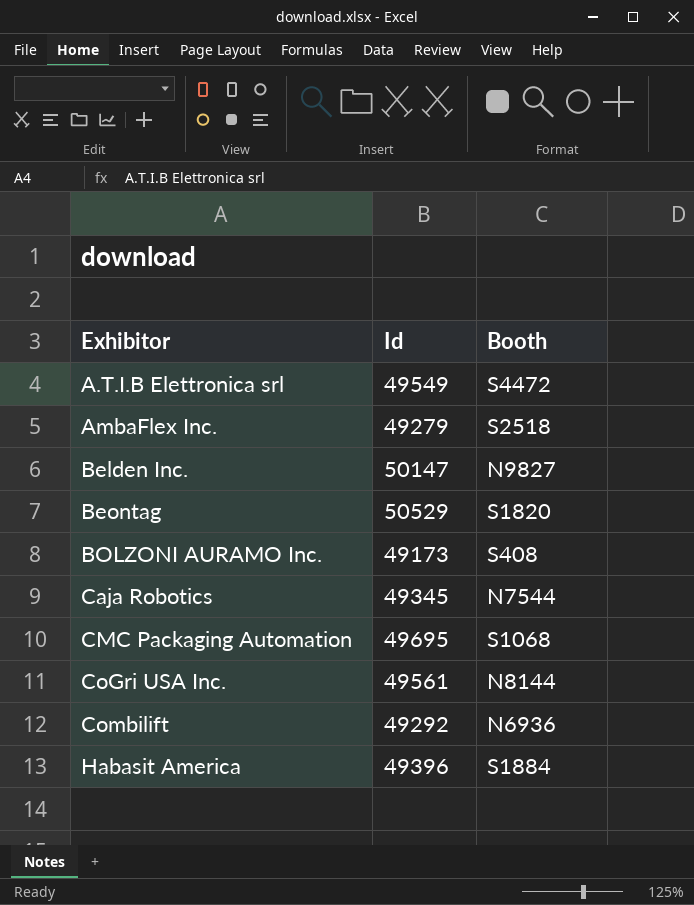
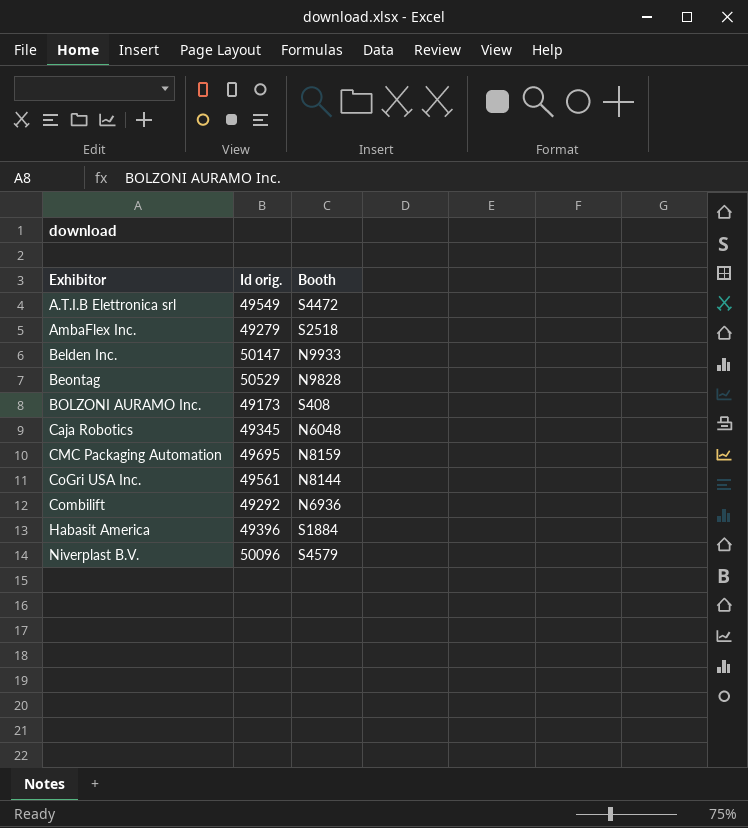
column name: Id -> Id orig.
Belden Inc. | Booth: N9827 -> N9933
Beontag | Booth: S1820 -> N9828
Caja Robotics | Booth: N7544 -> N6048
CMC Packaging Automation | Booth: S1068 -> N8159
row Niverplast B.V.: none -> 50096 | S4579

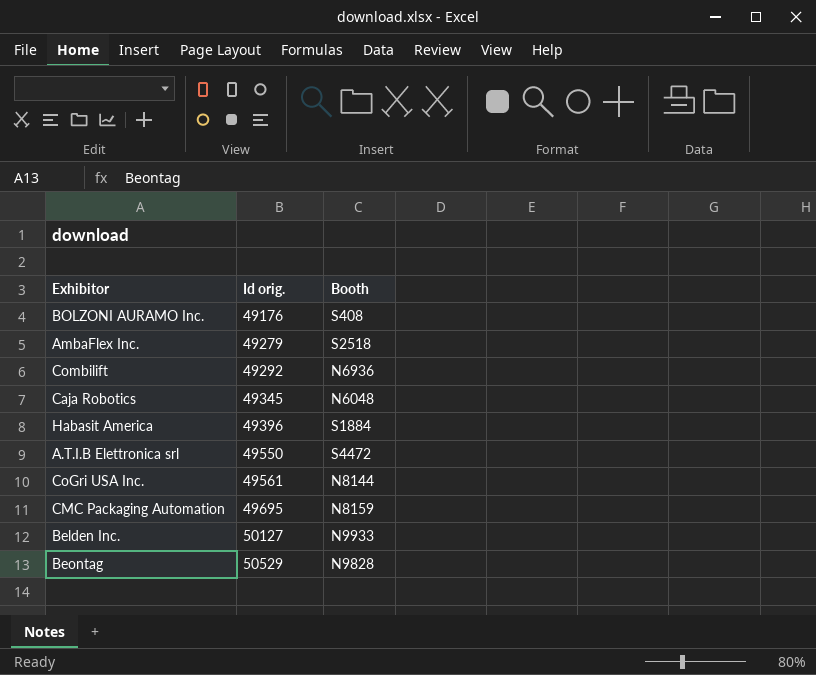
row order: Exhibitor ascending -> Id orig. ascending
row Niverplast B.V.: 50096 | S4579 -> none
BOLZONI AURAMO Inc. | Id orig.: 49173 -> 49176
A.T.I.B Elettronica srl | Id orig.: 49549 -> 49550
Belden Inc. | Id orig.: 50147 -> 50127

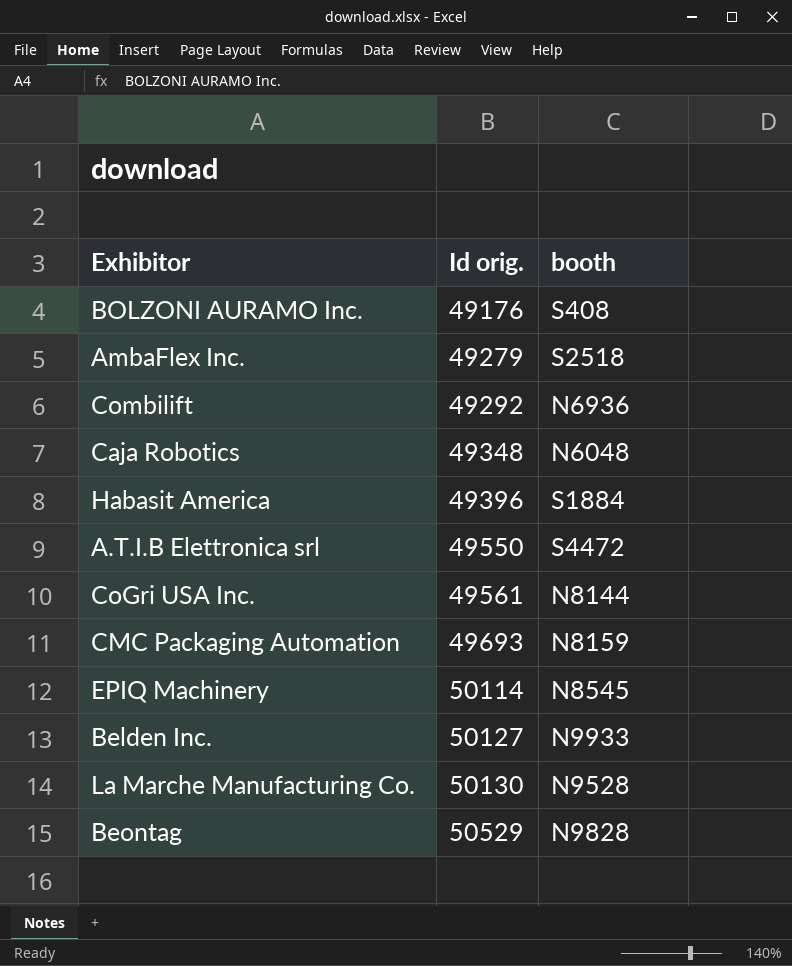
column name: Booth -> booth
Caja Robotics | Id orig.: 49345 -> 49348
CMC Packaging Automation | Id orig.: 49695 -> 49693
row EPIQ Machinery: none -> 50114 | N8545
row La Marche Manufacturing Co.: none -> 50130 | N9528

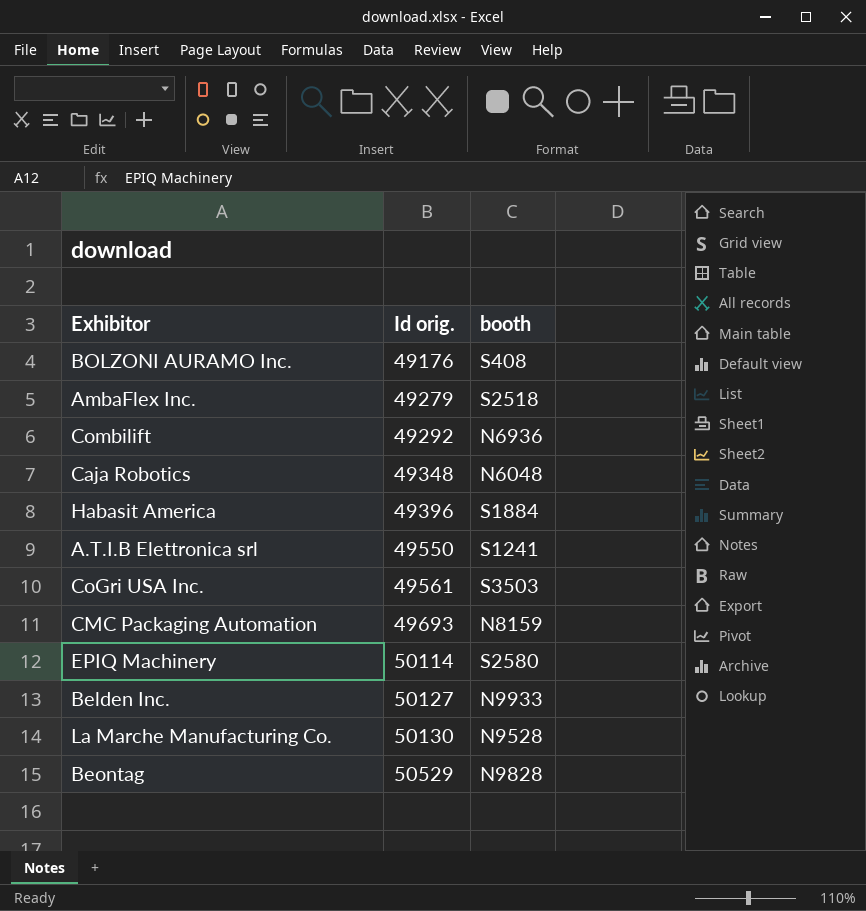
A.T.I.B Elettronica srl | booth: S4472 -> S1241
CoGri USA Inc. | booth: N8144 -> S3503
EPIQ Machinery | booth: N8545 -> S2580

